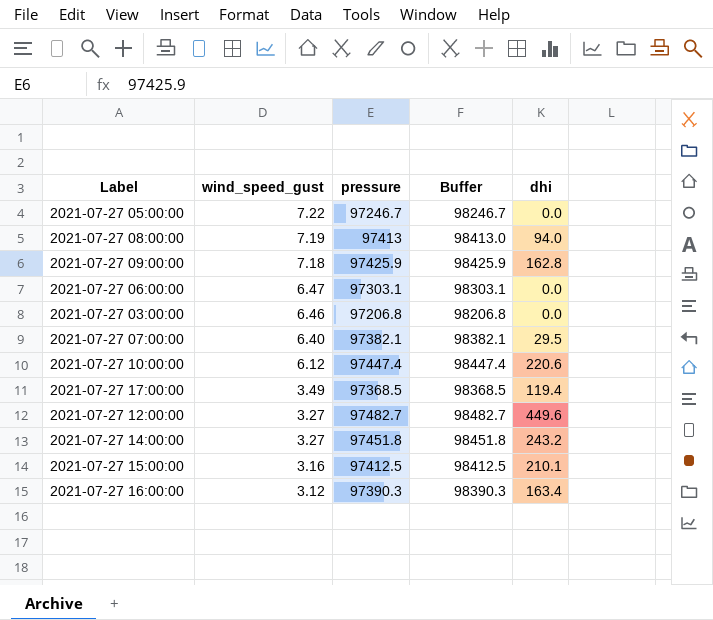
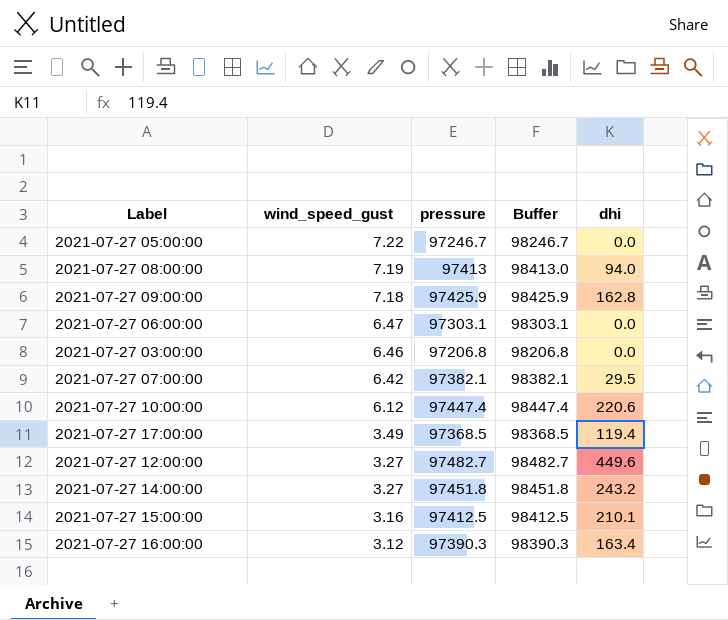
2021-07-27 07:00:00 | wind_speed_gust: 6.40 -> 6.42

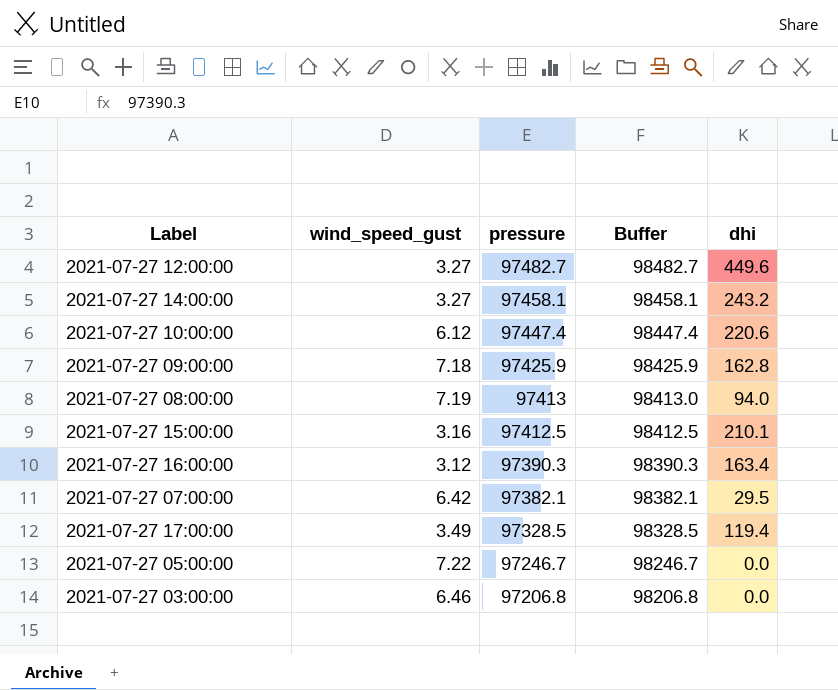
row order: wind_speed_gust descending -> pressure descending
row 2021-07-27 06:00:00: 6.47 | 97303.1 | 98303.1 | 0.0 -> none
2021-07-27 14:00:00 | pressure: 97451.8 -> 97458.1
2021-07-27 14:00:00 | Buffer: 98451.8 -> 98458.1
2021-07-27 17:00:00 | pressure: 97368.5 -> 97328.5
2021-07-27 17:00:00 | Buffer: 98368.5 -> 98328.5

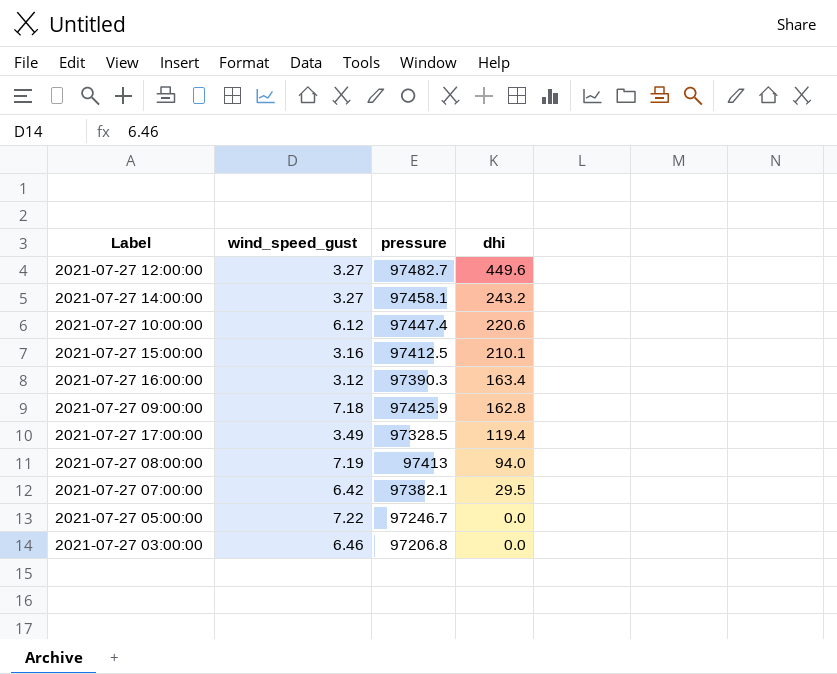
row order: pressure descending -> dhi descending
column Buffer | formula: [pressure] + 1000 -> none

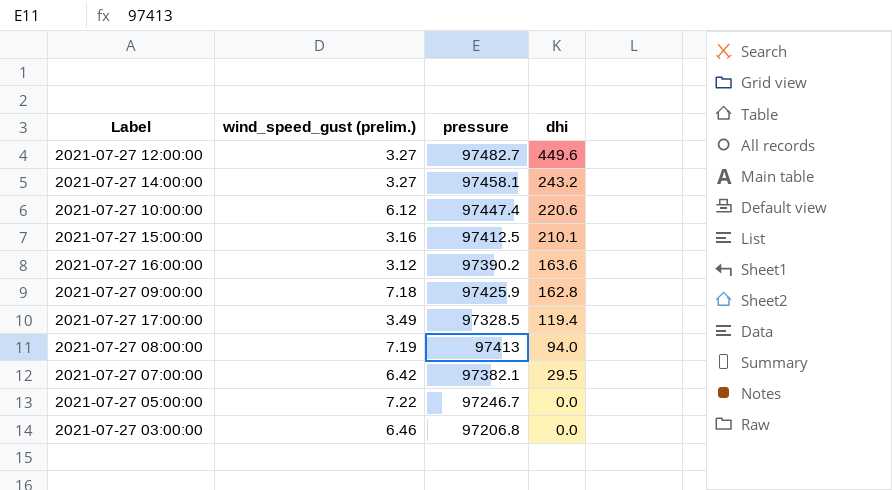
column name: wind_speed_gust -> wind_speed_gust (prelim.)
2021-07-27 16:00:00 | pressure: 97390.3 -> 97390.2
2021-07-27 16:00:00 | dhi: 163.4 -> 163.6

